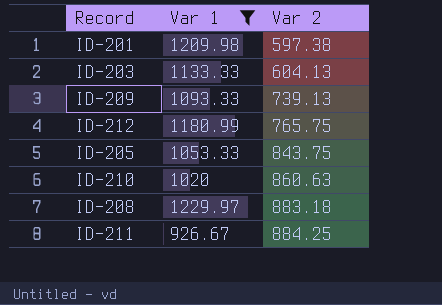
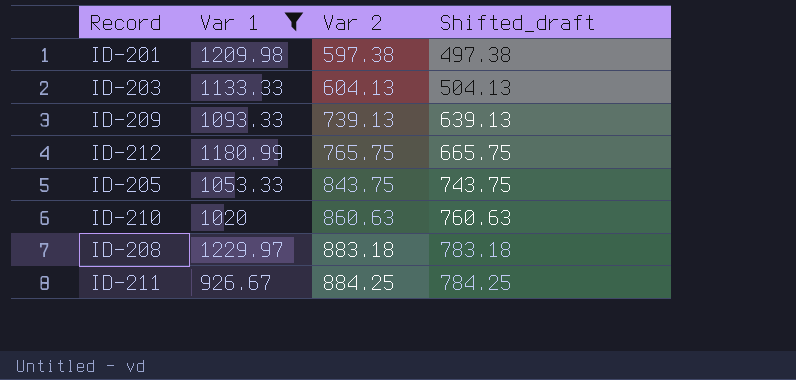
column Shifted_draft | formula: none -> [Var 2] - 100

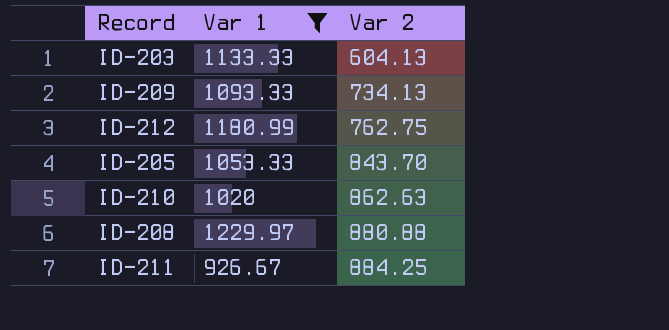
column Shifted_draft | formula: [Var 2] - 100 -> none
row ID-201: 1209.98 | 597.38 | 497.38 -> none
ID-209 | Var 2: 739.13 -> 734.13
ID-212 | Var 2: 765.75 -> 762.75
ID-205 | Var 2: 843.75 -> 843.70
ID-210 | Var 2: 860.63 -> 862.63
ID-208 | Var 2: 883.18 -> 880.88

